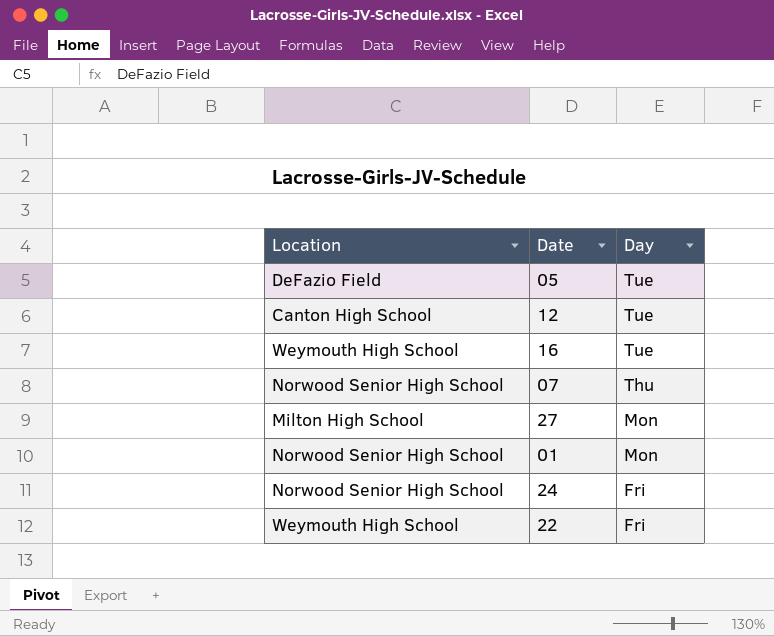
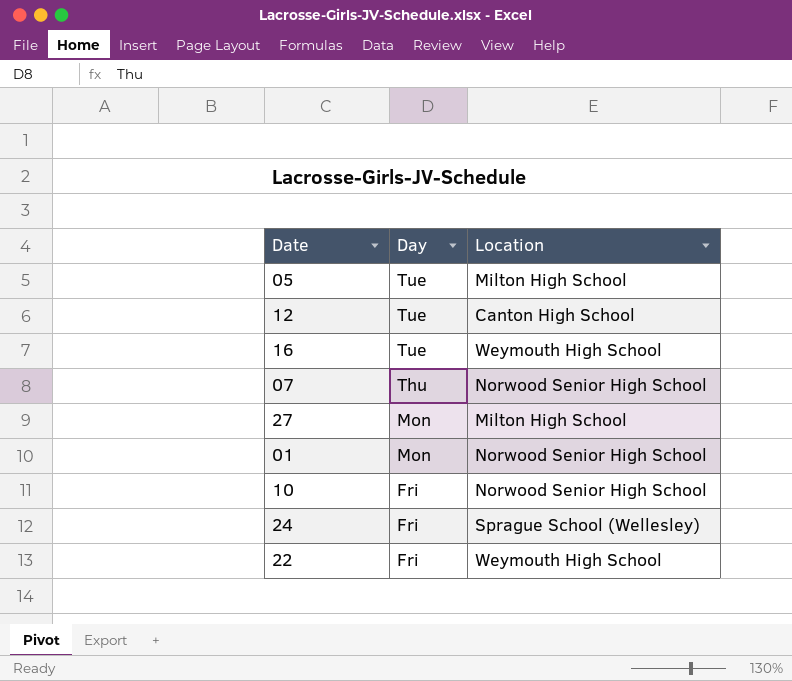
column Location | position: 1 -> 3
05 | Location: DeFazio Field -> Milton High School
row 10: none -> Fri | Norwood Senior High School
24 | Location: Norwood Senior High School -> Sprague School (Wellesley)

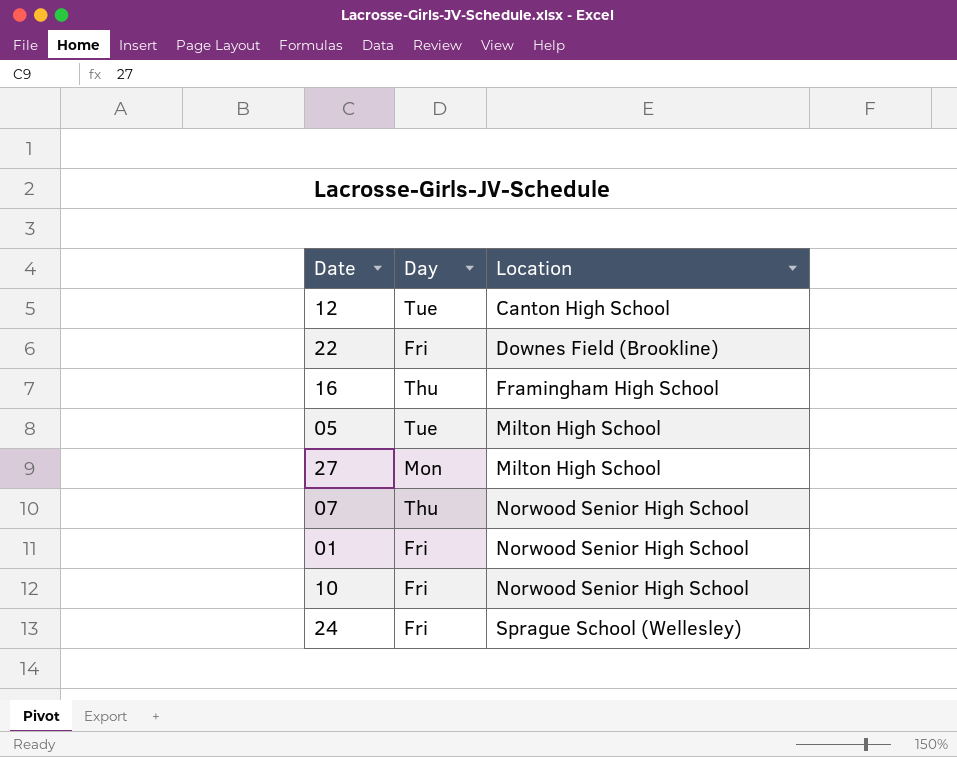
row order: Day descending -> Location ascending
22 | Location: Weymouth High School -> Downes Field (Brookline)
16 | Day: Tue -> Thu
16 | Location: Weymouth High School -> Framingham High School
01 | Day: Mon -> Fri

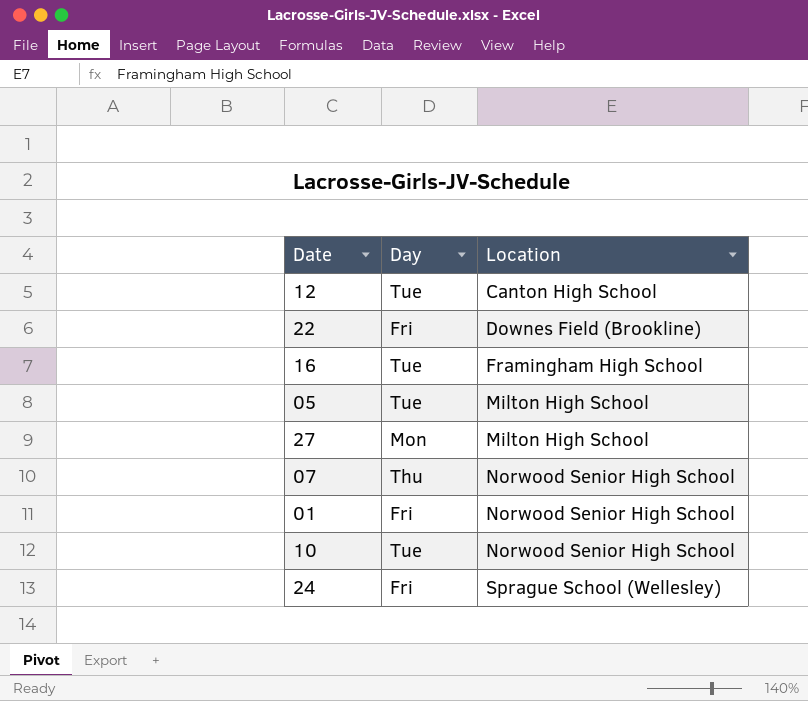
16 | Day: Thu -> Tue
10 | Day: Fri -> Tue

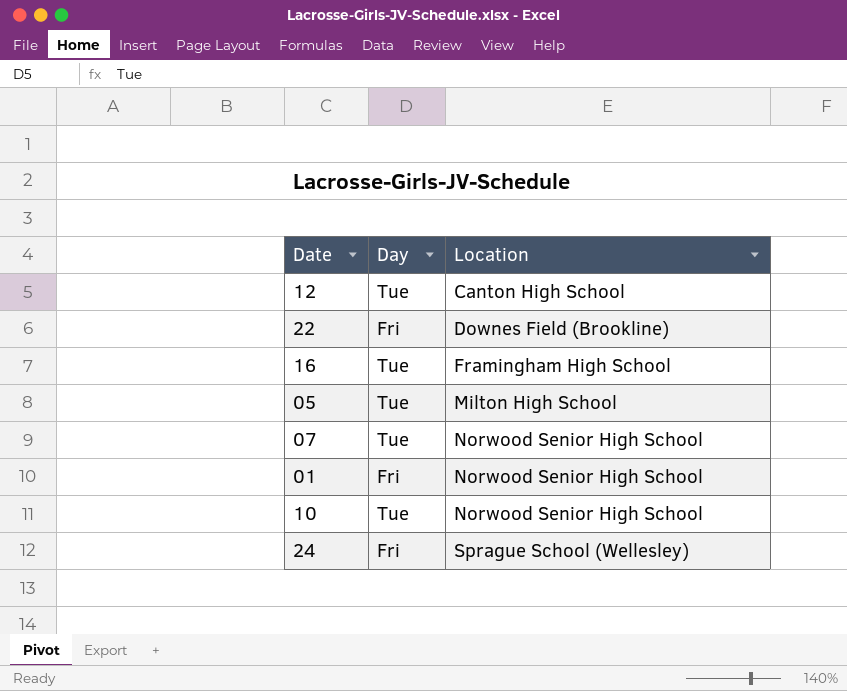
row 27: Mon | Milton High School -> none
07 | Day: Thu -> Tue

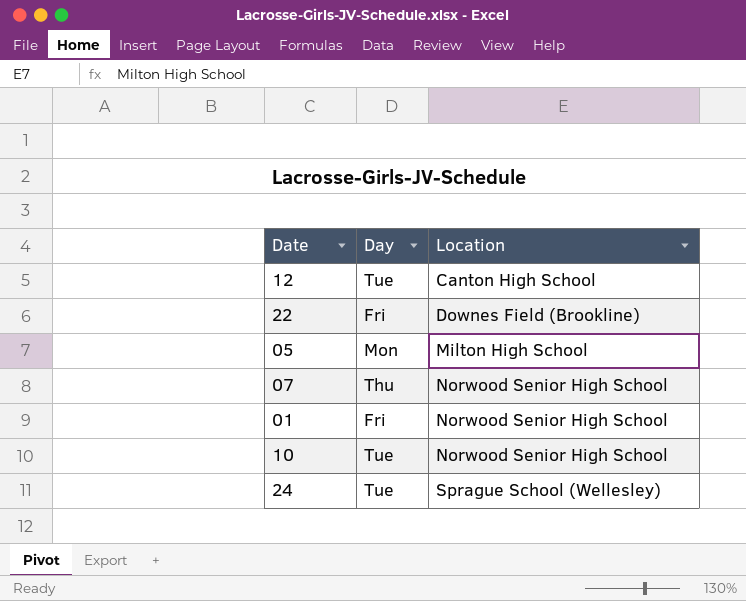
row 16: Tue | Framingham High School -> none
05 | Day: Tue -> Mon
07 | Day: Tue -> Thu
24 | Day: Fri -> Tue

